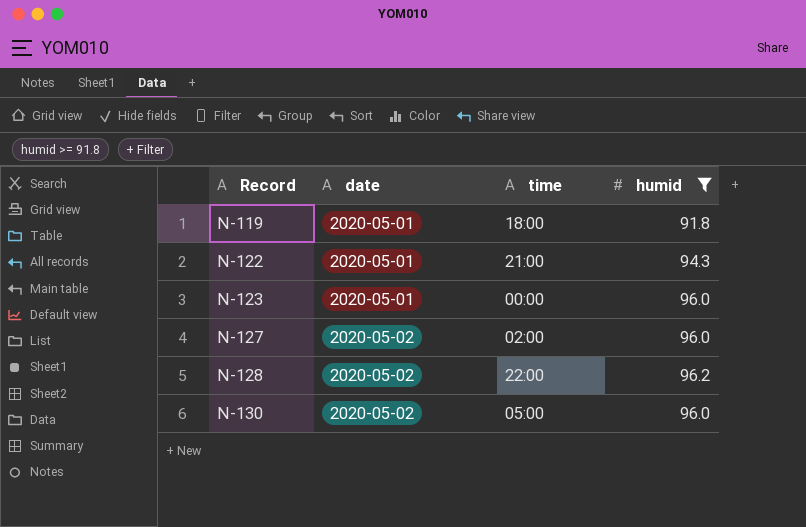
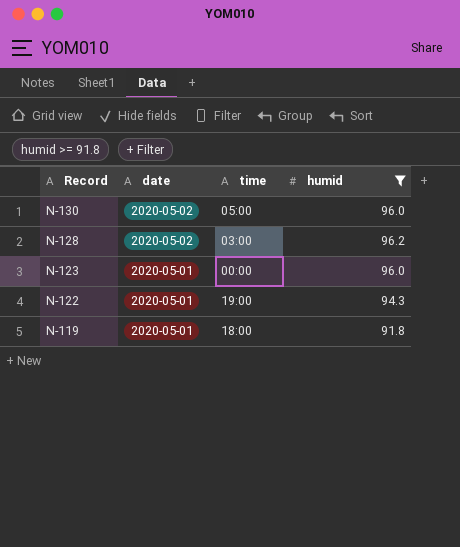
row order: Record ascending -> Record descending
row N-127: 2020-05-02 | 02:00 | 96.0 -> none
N-128 | time: 22:00 -> 03:00
N-122 | time: 21:00 -> 19:00

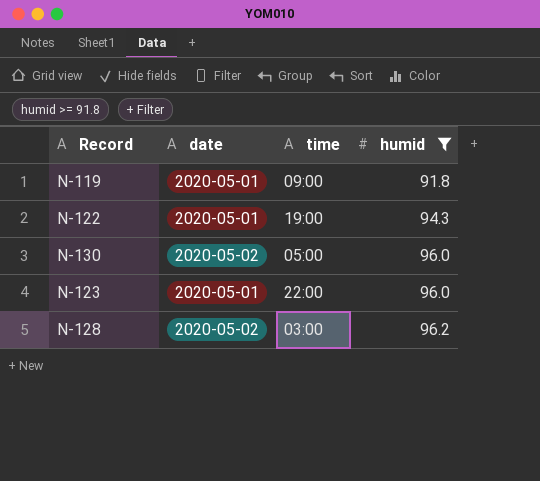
row order: Record descending -> humid ascending
N-119 | time: 18:00 -> 09:00
N-123 | time: 00:00 -> 22:00

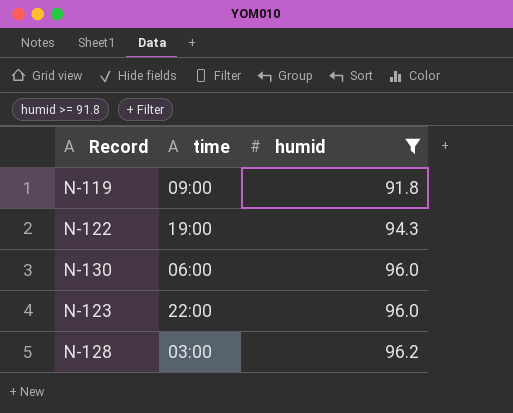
column date | position: 2 -> none
N-130 | time: 05:00 -> 06:00

